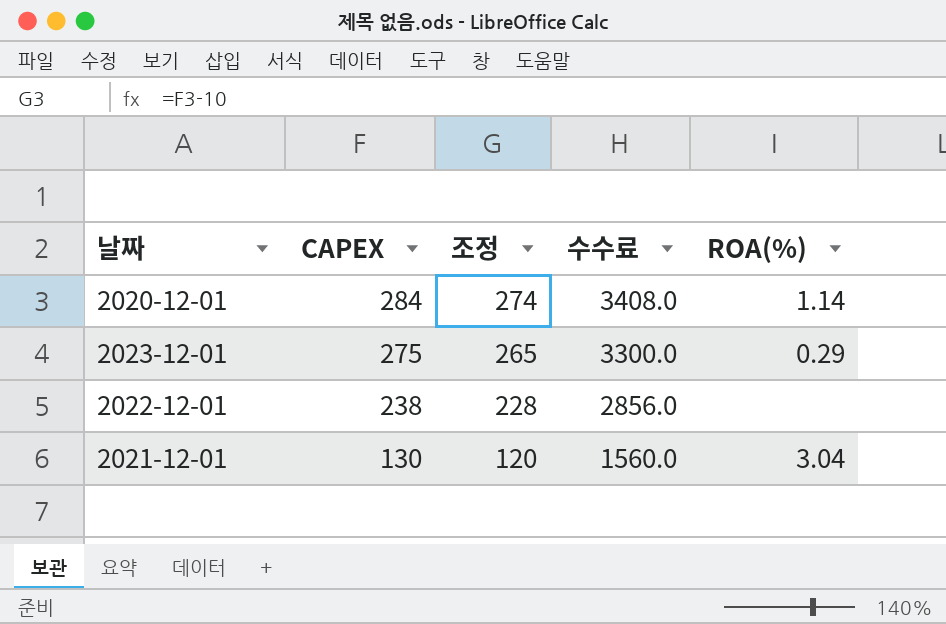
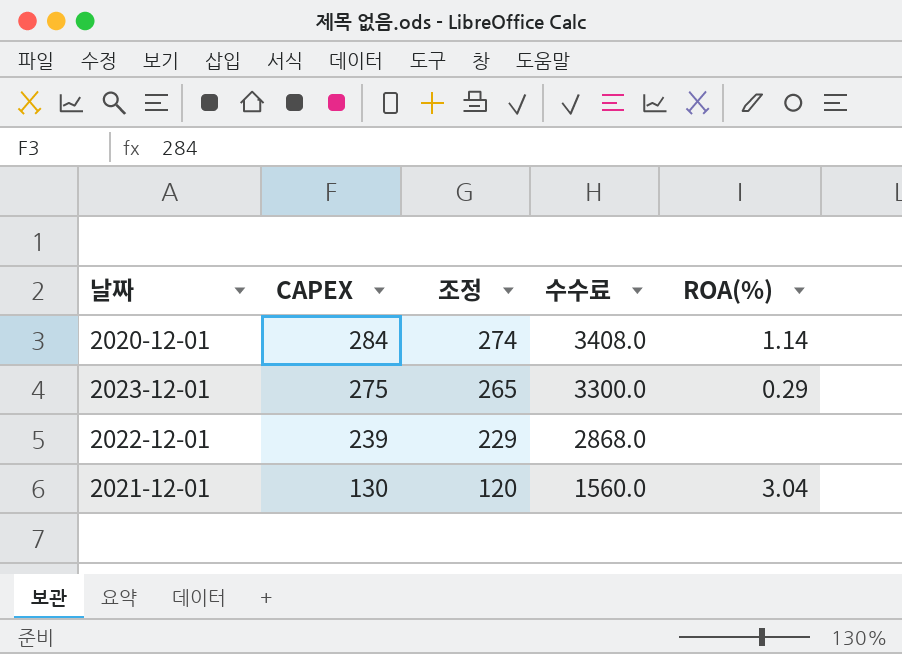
2022-12-01 | CAPEX: 238 -> 239
2022-12-01 | 조정: 228 -> 229
2022-12-01 | 수수료: 2856.0 -> 2868.0

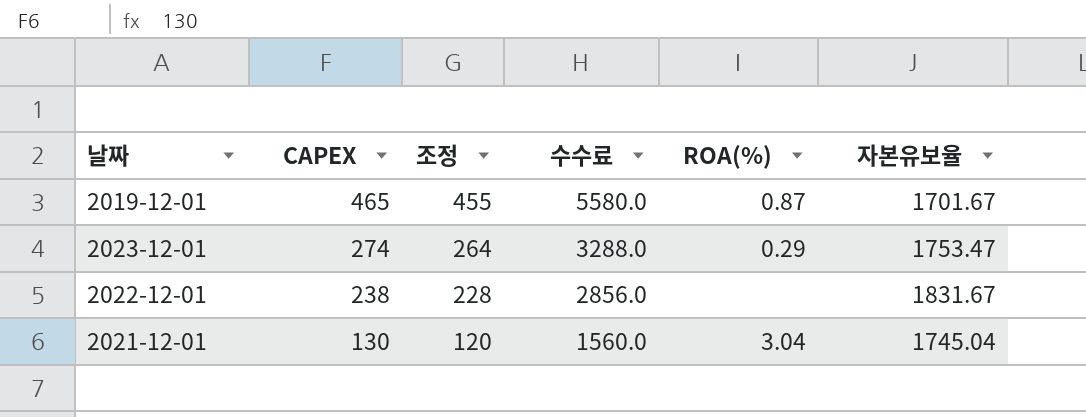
column 자본유보율 | position: none -> 6
row 2020-12-01: 284 | 274 | 3408.0 | 1.14 -> none
row 2019-12-01: none -> 465 | 455 | 5580.0 | 0.87 | 1701.67
2023-12-01 | CAPEX: 275 -> 274
2023-12-01 | 조정: 265 -> 264
2023-12-01 | 수수료: 3300.0 -> 3288.0
2022-12-01 | CAPEX: 239 -> 238
2022-12-01 | 조정: 229 -> 228
2022-12-01 | 수수료: 2868.0 -> 2856.0

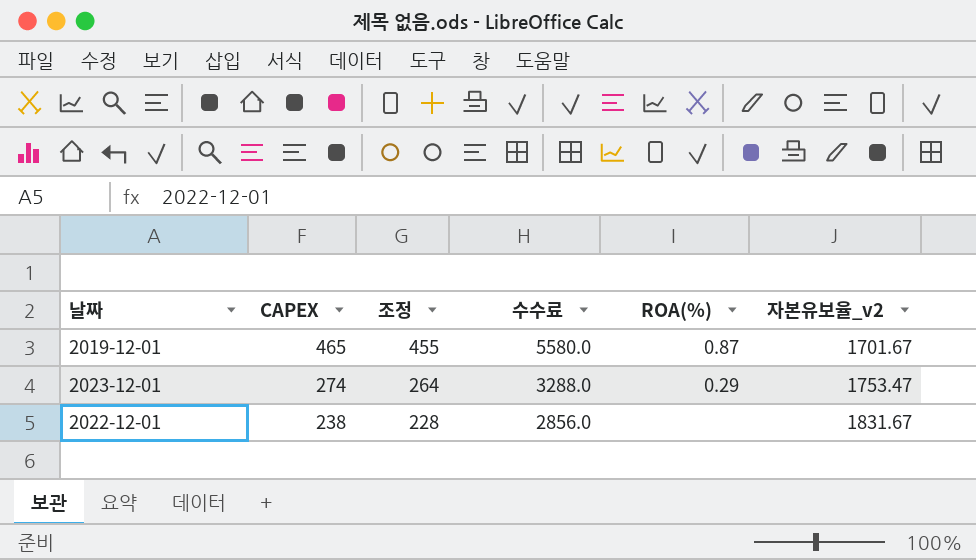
column name: 자본유보율 -> 자본유보율_v2
row 2021-12-01: 130 | 120 | 1560.0 | 3.04 | 1745.04 -> none

